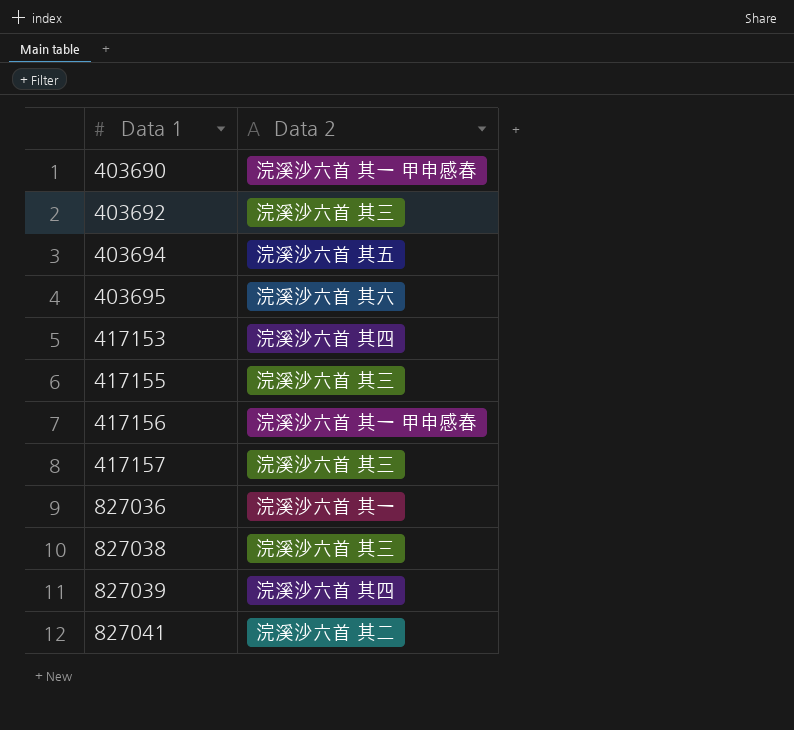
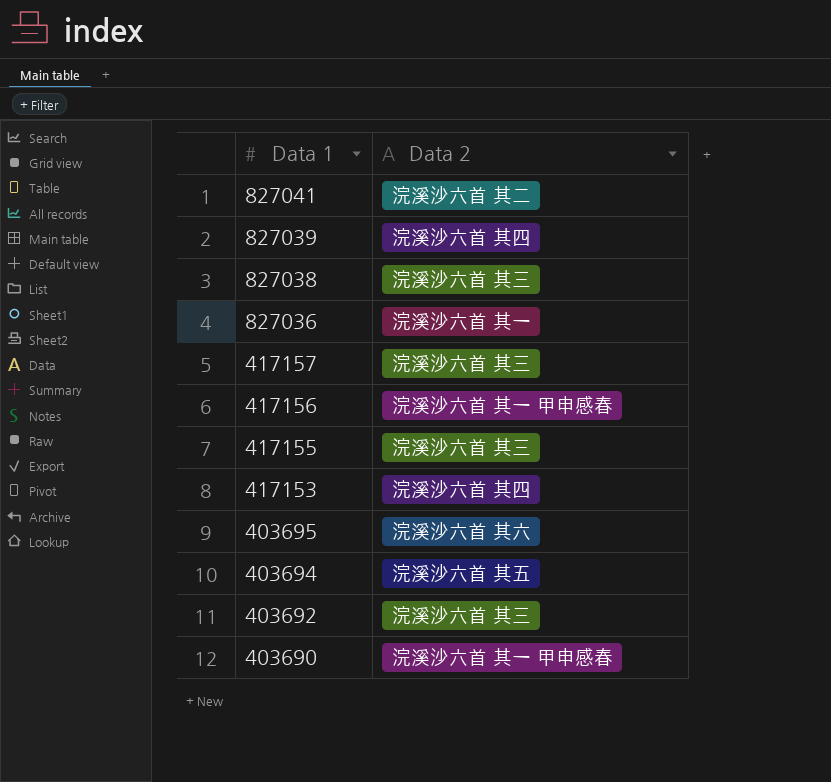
row order: Data 1 ascending -> Data 1 descending

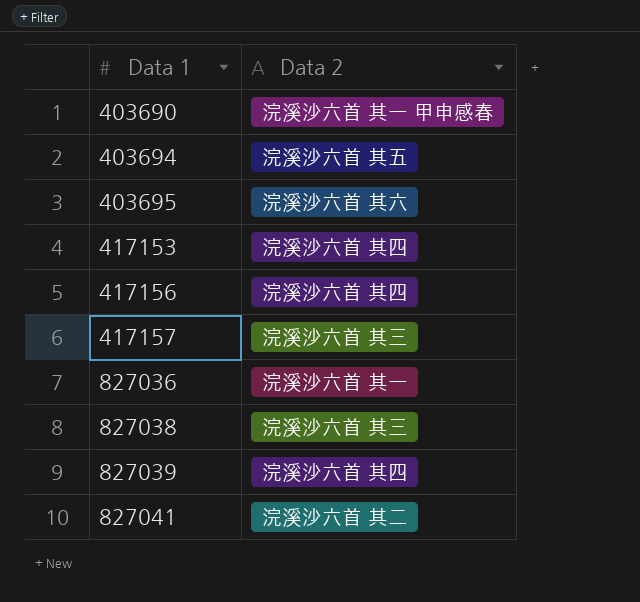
row order: Data 1 descending -> Data 1 ascending
row 417155: 浣溪沙六首 其三 -> none
row 403692: 浣溪沙六首 其三 -> none
417156 | Data 2: 浣溪沙六首 其一 甲申感春 -> 浣溪沙六首 其四

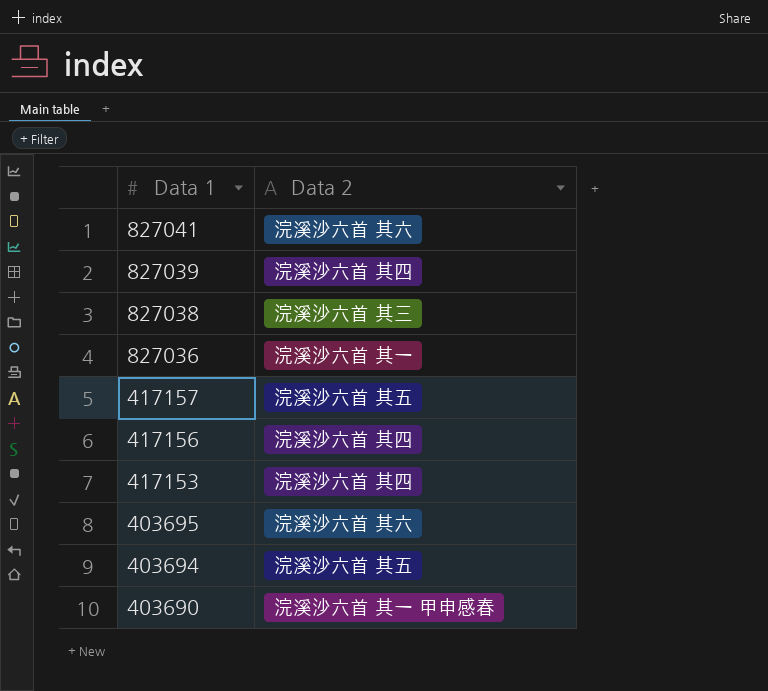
row order: Data 1 ascending -> Data 1 descending
827041 | Data 2: 浣溪沙六首 其二 -> 浣溪沙六首 其六
417157 | Data 2: 浣溪沙六首 其三 -> 浣溪沙六首 其五

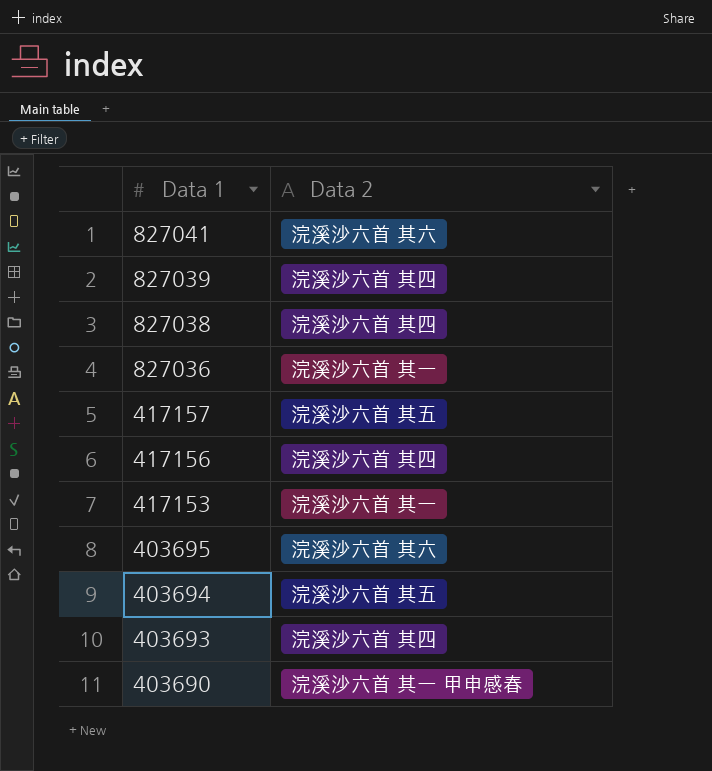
827038 | Data 2: 浣溪沙六首 其三 -> 浣溪沙六首 其四
417153 | Data 2: 浣溪沙六首 其四 -> 浣溪沙六首 其一
row 403693: none -> 浣溪沙六首 其四

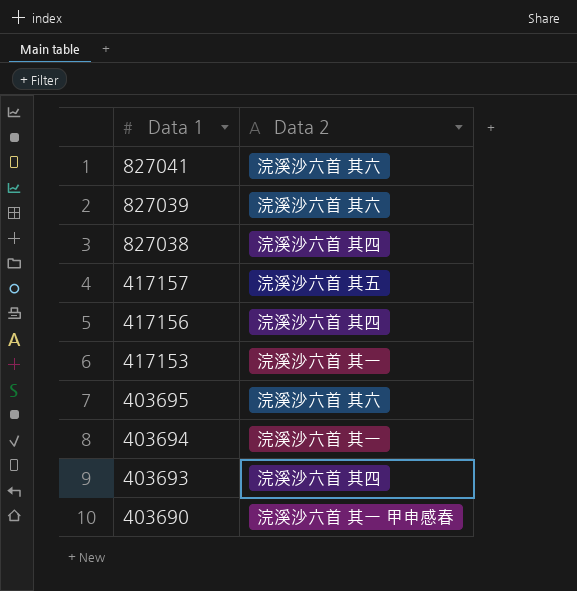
row 827036: 浣溪沙六首 其一 -> none
827039 | Data 2: 浣溪沙六首 其四 -> 浣溪沙六首 其六
403694 | Data 2: 浣溪沙六首 其五 -> 浣溪沙六首 其一

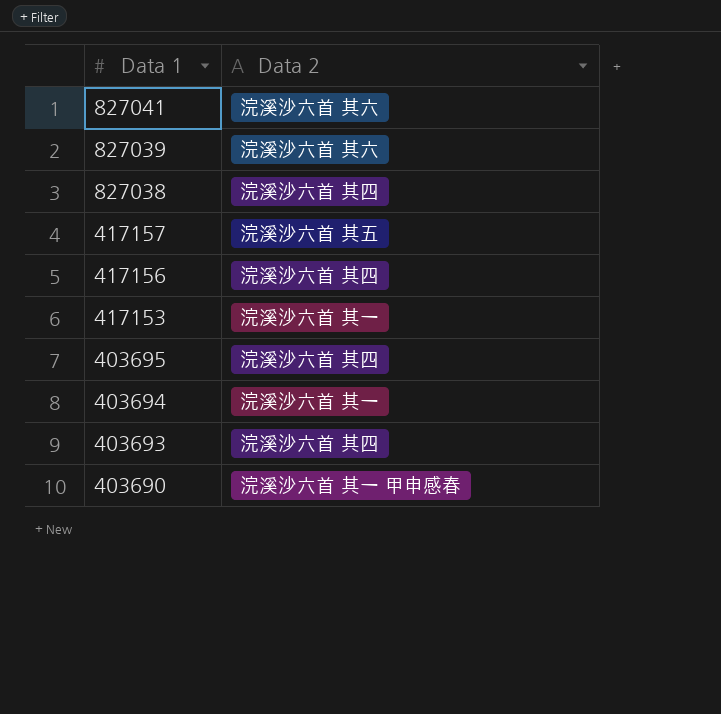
403695 | Data 2: 浣溪沙六首 其六 -> 浣溪沙六首 其四

